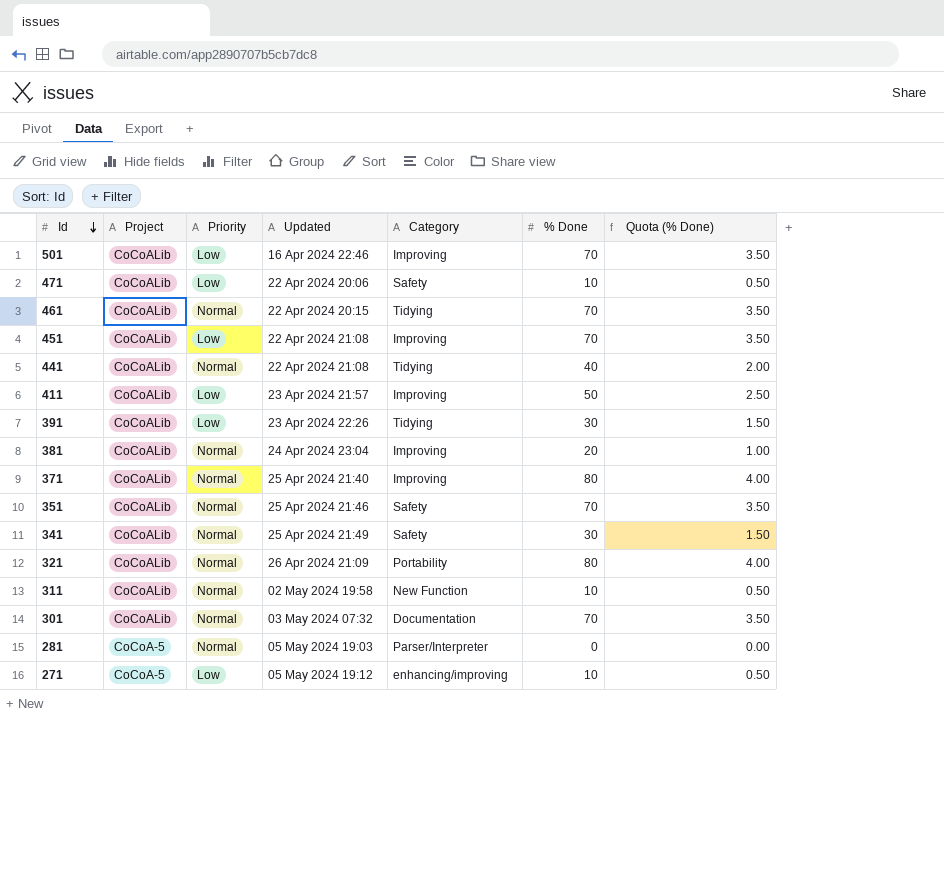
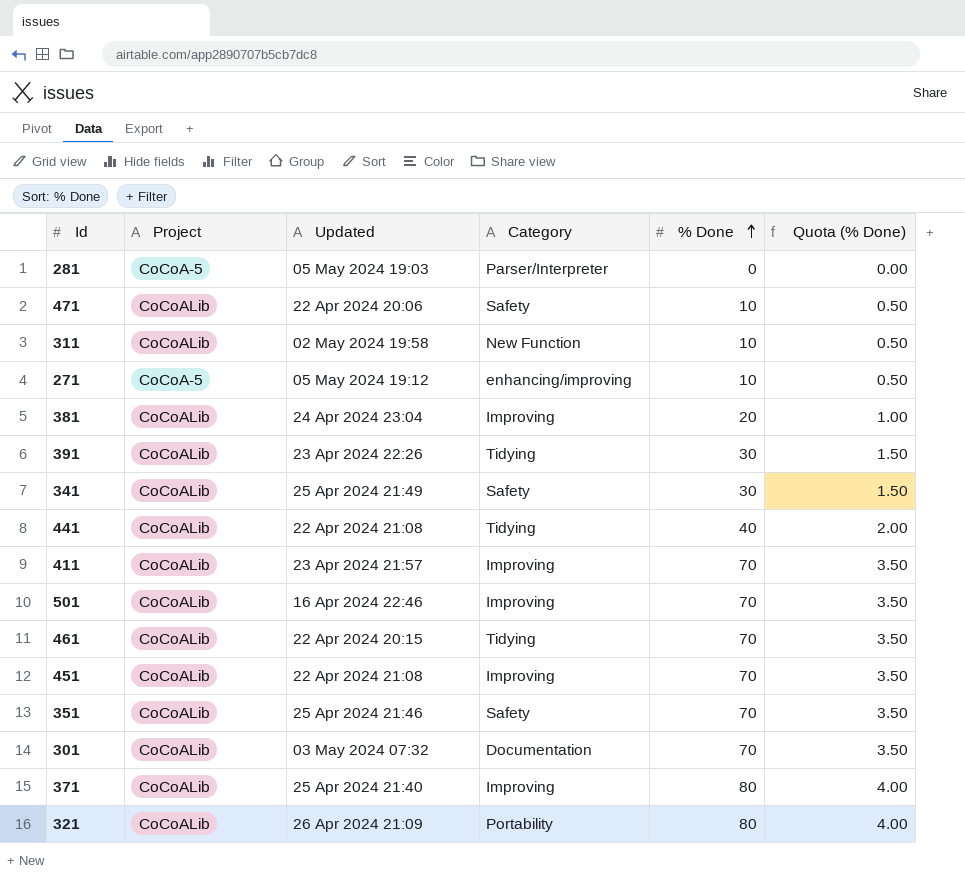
row order: Id descending -> % Done ascending
column Priority | position: 3 -> none
411 | % Done: 50 -> 70
411 | Quota (% Done): 2.50 -> 3.50

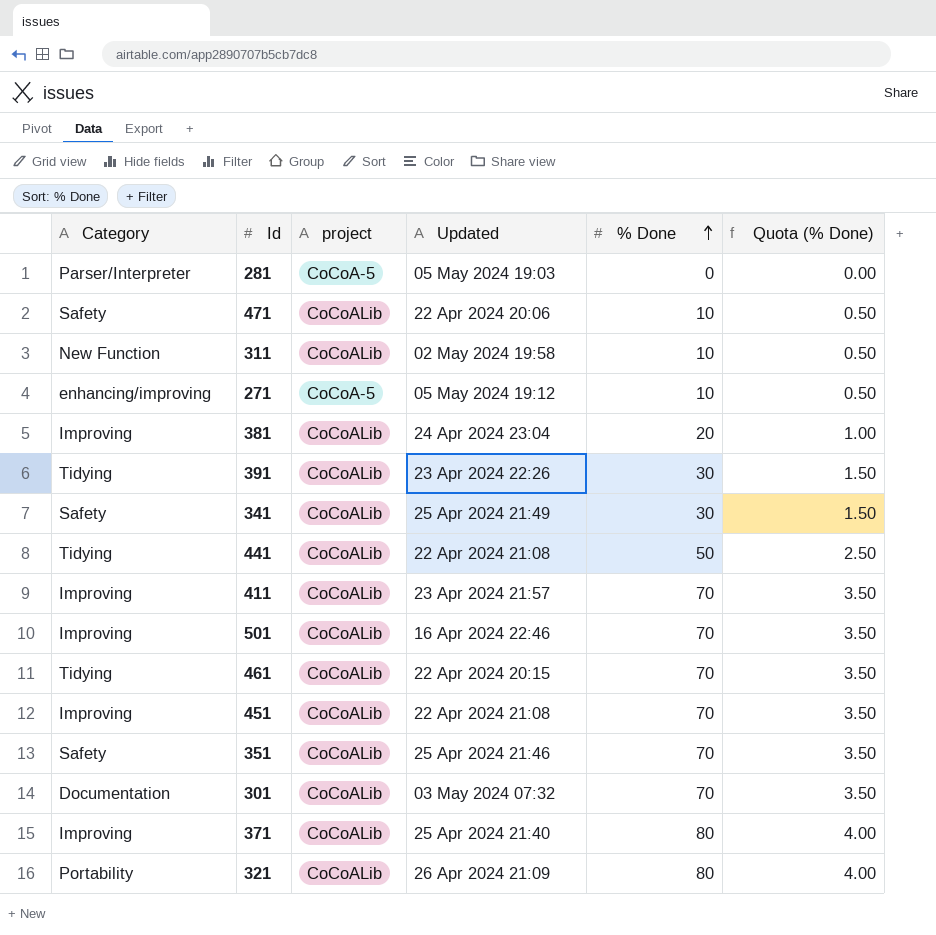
column Category | position: 4 -> 1
column name: Project -> project
441 | % Done: 40 -> 50
441 | Quota (% Done): 2.00 -> 2.50

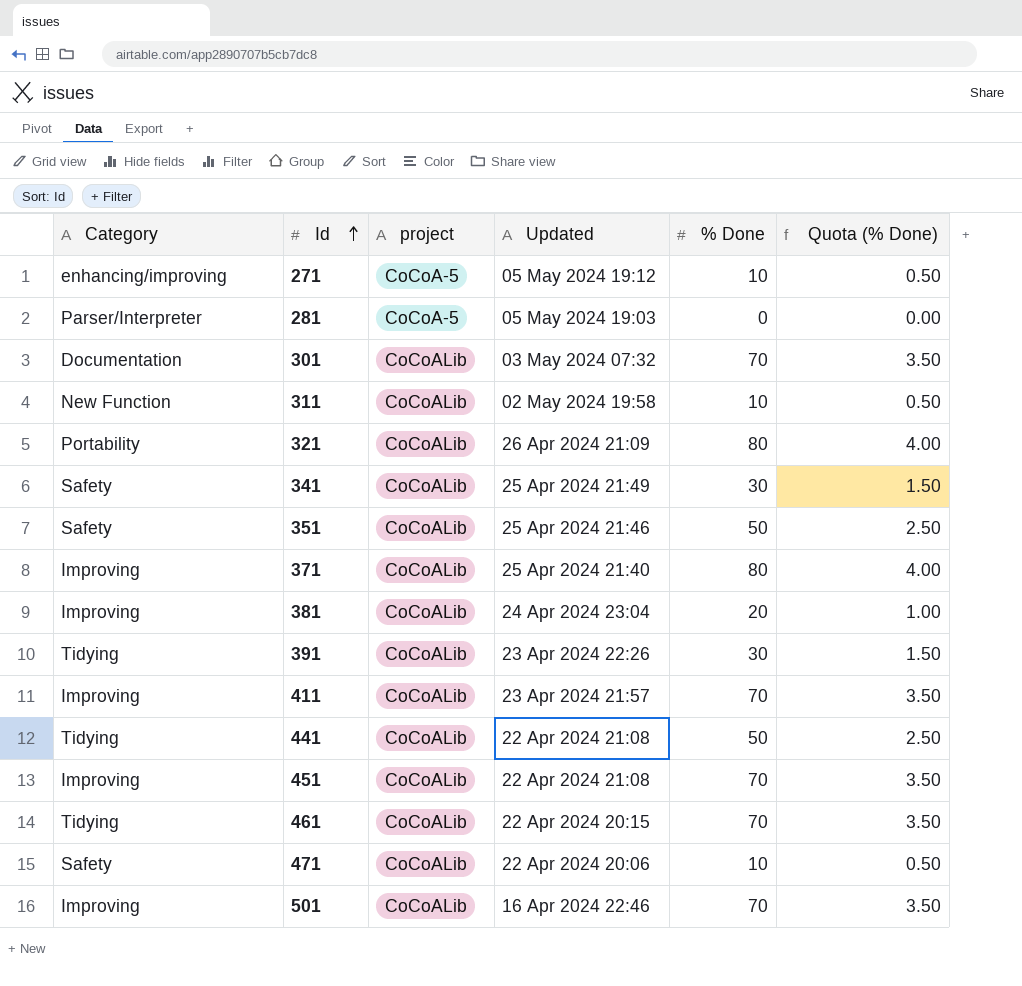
row order: % Done ascending -> Id ascending
351 | % Done: 70 -> 50
351 | Quota (% Done): 3.50 -> 2.50

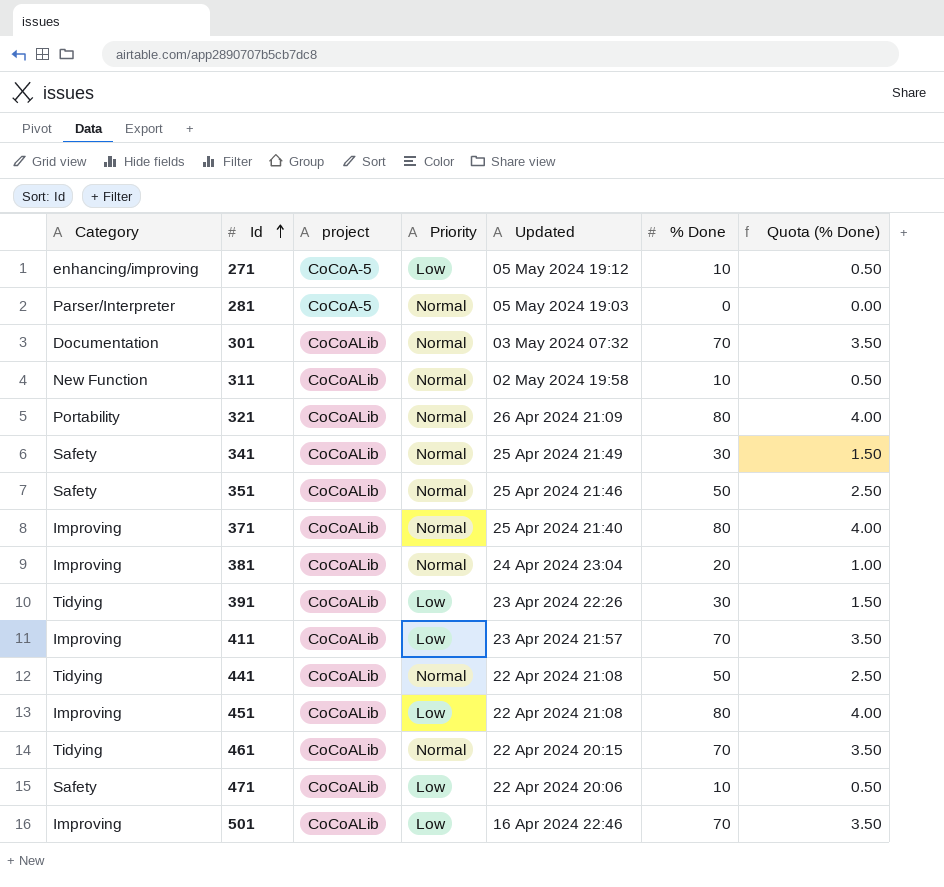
column Priority | position: none -> 4
451 | % Done: 70 -> 80
451 | Quota (% Done): 3.50 -> 4.00

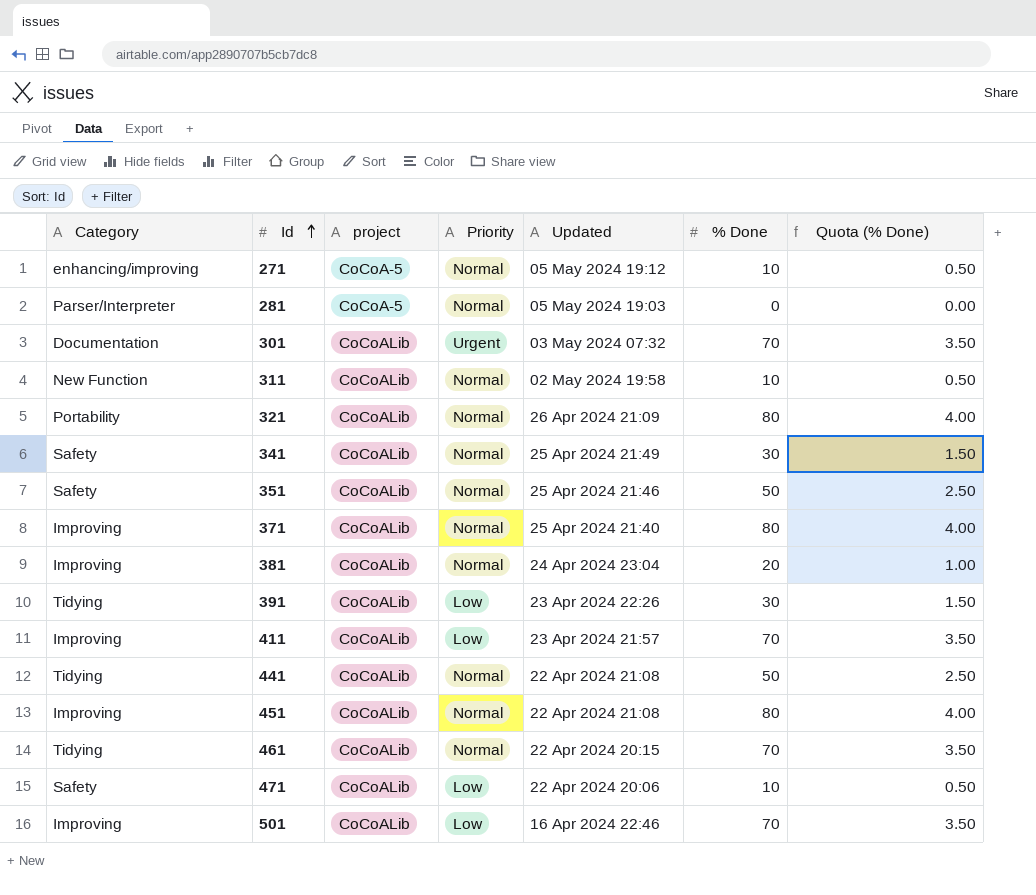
271 | Priority: Low -> Normal
301 | Priority: Normal -> Urgent
451 | Priority: Low -> Normal

